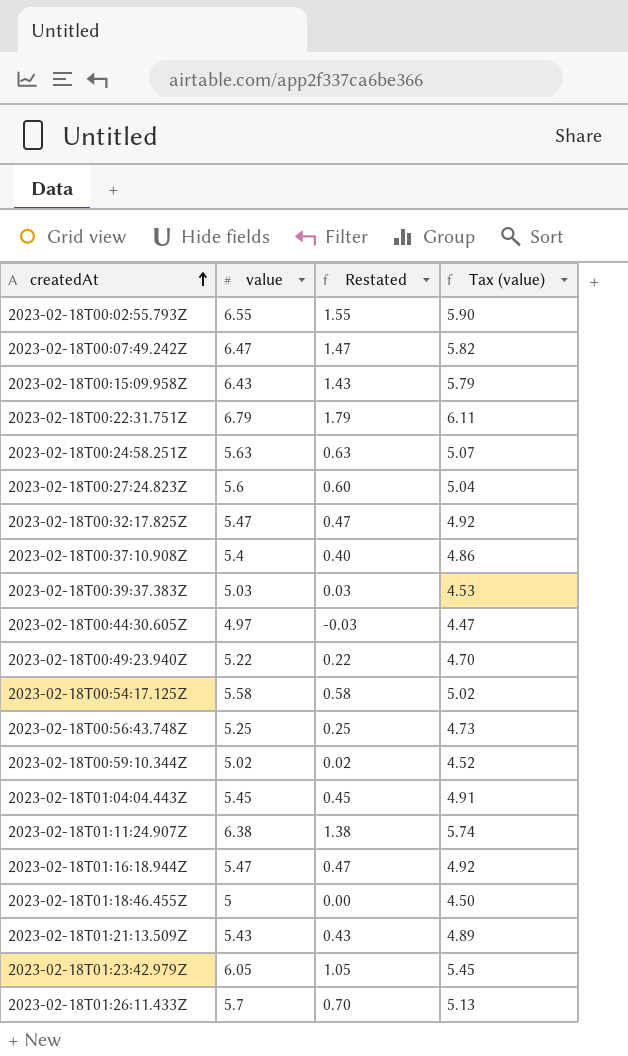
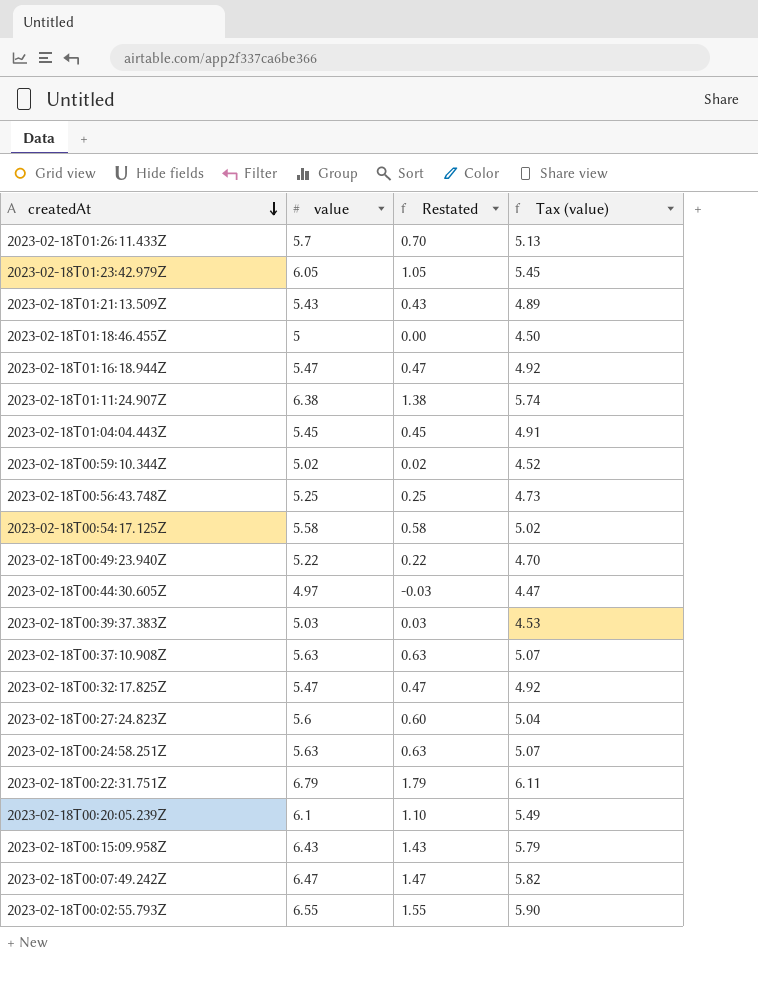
row order: createdAt ascending -> createdAt descending
2023-02-18T00:37:10.908Z | value: 5.4 -> 5.63
2023-02-18T00:37:10.908Z | Restated: 0.40 -> 0.63
2023-02-18T00:37:10.908Z | Tax (value): 4.86 -> 5.07
row 2023-02-18T00:20:05.239Z: none -> 6.1 | 1.10 | 5.49

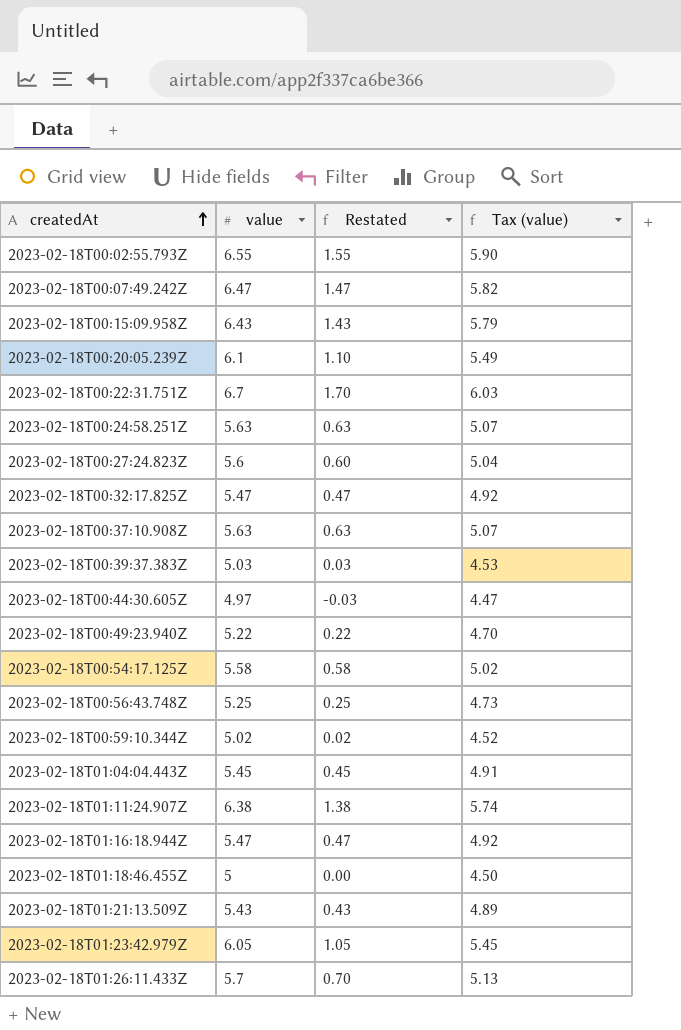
row order: createdAt descending -> createdAt ascending
2023-02-18T00:22:31.751Z | value: 6.79 -> 6.7
2023-02-18T00:22:31.751Z | Restated: 1.79 -> 1.70
2023-02-18T00:22:31.751Z | Tax (value): 6.11 -> 6.03

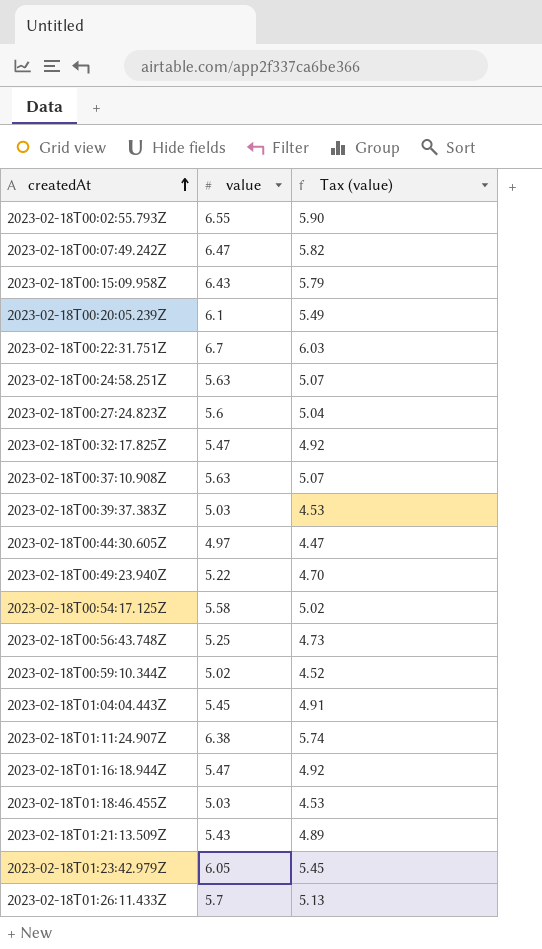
column Restated | formula: [value] - 5 -> none
2023-02-18T01:18:46.455Z | value: 5 -> 5.03
2023-02-18T01:18:46.455Z | Tax (value): 4.50 -> 4.53

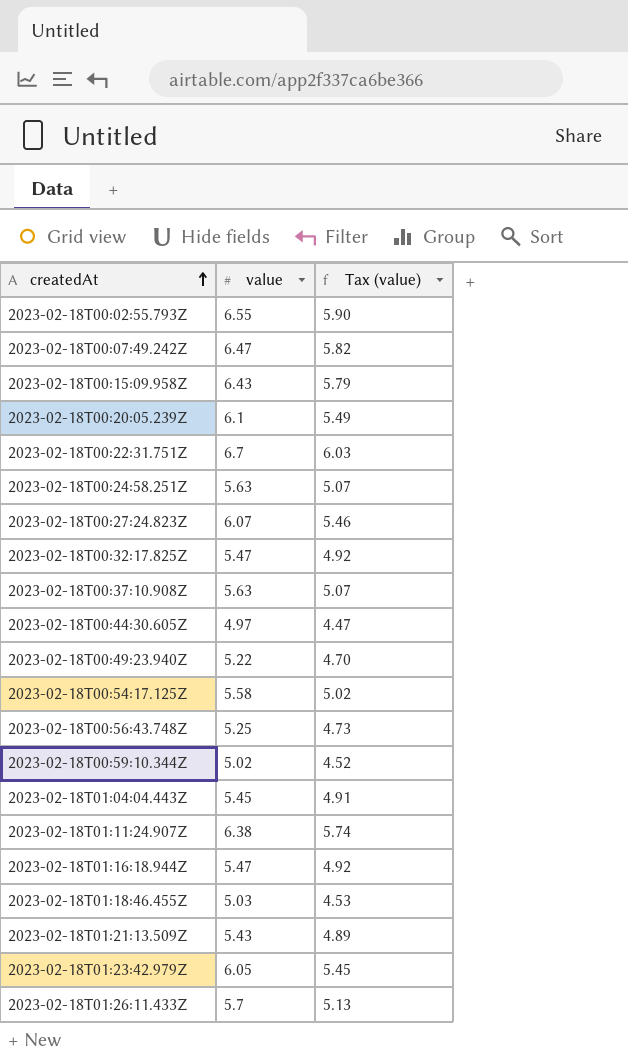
row 2023-02-18T00:39:37.383Z: 5.03 | 4.53 -> none
2023-02-18T00:27:24.823Z | value: 5.6 -> 6.07
2023-02-18T00:27:24.823Z | Tax (value): 5.04 -> 5.46

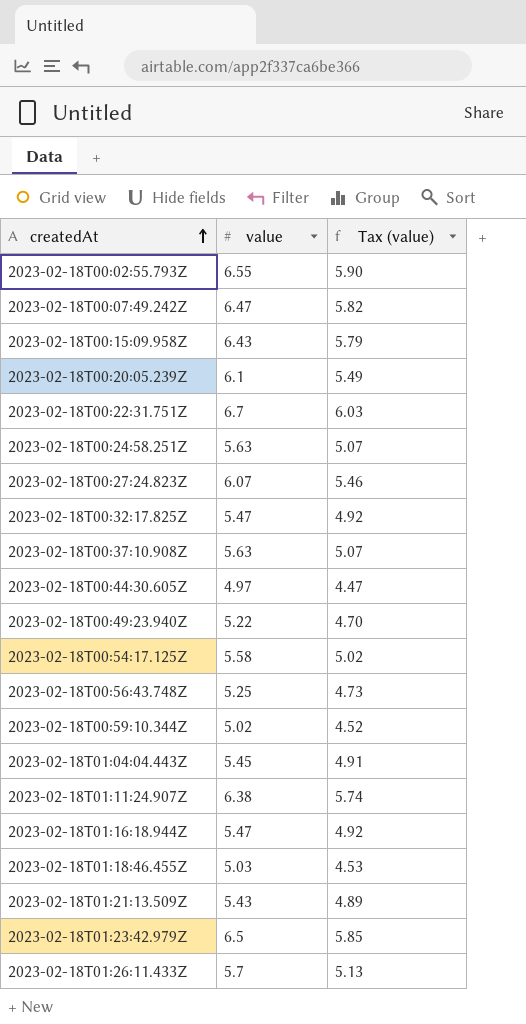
2023-02-18T01:23:42.979Z | value: 6.05 -> 6.5
2023-02-18T01:23:42.979Z | Tax (value): 5.45 -> 5.85

